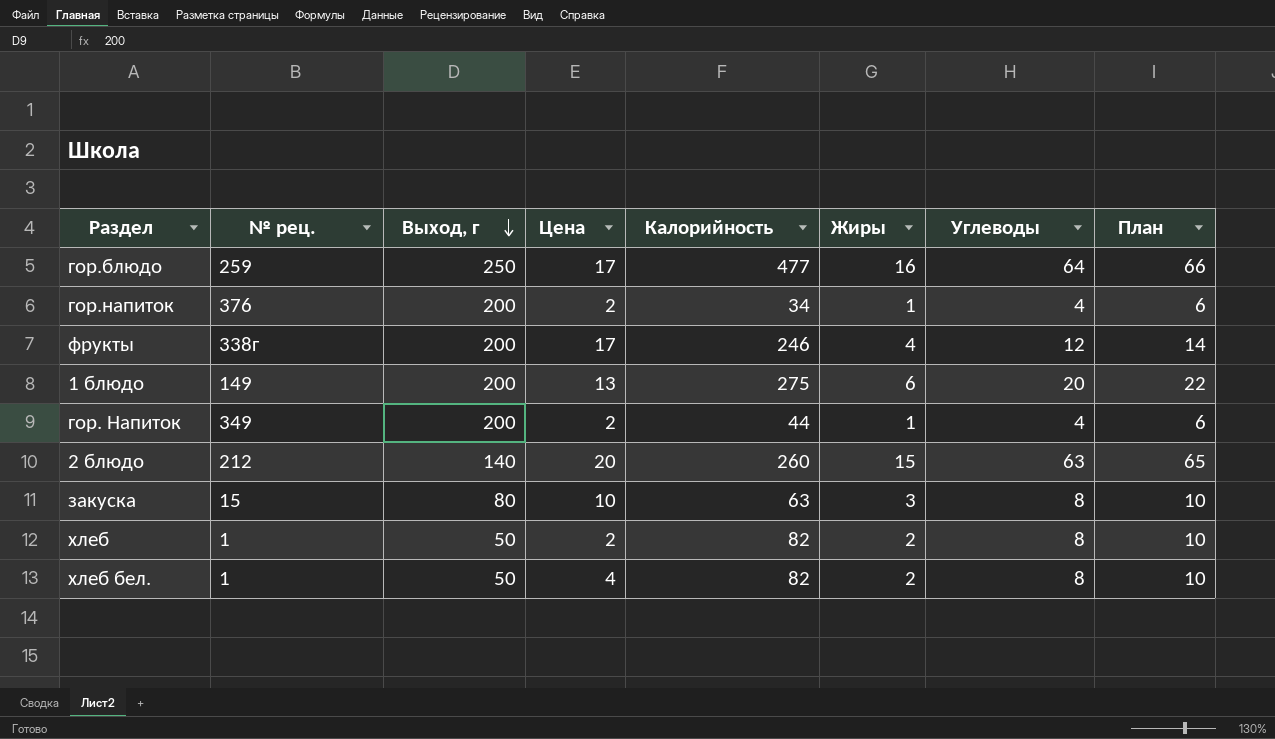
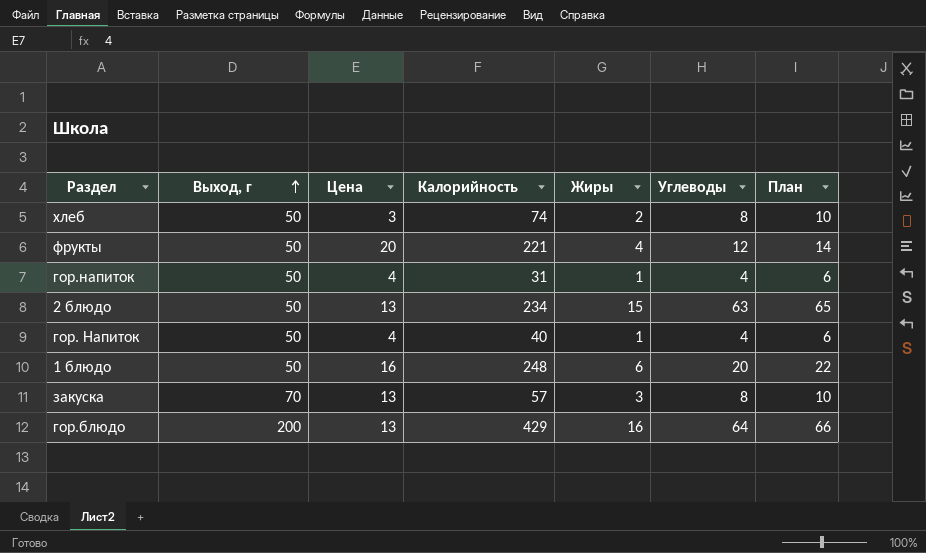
row order: Выход, г descending -> Выход, г ascending
column № рец. | position: 2 -> none
row хлеб бел.: 1 | 50 | 4 | 82 | 2 | 8 | 10 -> none
хлеб | Цена: 2 -> 3
хлеб | Калорийность: 82 -> 74
фрукты | Выход, г: 200 -> 50
фрукты | Цена: 17 -> 20
фрукты | Калорийность: 246 -> 221
гор.напиток | Выход, г: 200 -> 50
гор.напиток | Цена: 2 -> 4
гор.напиток | Калорийность: 34 -> 31
2 блюдо | Выход, г: 140 -> 50
2 блюдо | Цена: 20 -> 13
2 блюдо | Калорийность: 260 -> 234
гор. Напиток | Выход, г: 200 -> 50
гор. Напиток | Цена: 2 -> 4
гор. Напиток | Калорийность: 44 -> 40
1 блюдо | Выход, г: 200 -> 50
1 блюдо | Цена: 13 -> 16
1 блюдо | Калорийность: 275 -> 248
закуска | Выход, г: 80 -> 70
закуска | Цена: 10 -> 13
закуска | Калорийность: 63 -> 57
гор.блюдо | Выход, г: 250 -> 200
гор.блюдо | Цена: 17 -> 13
гор.блюдо | Калорийность: 477 -> 429

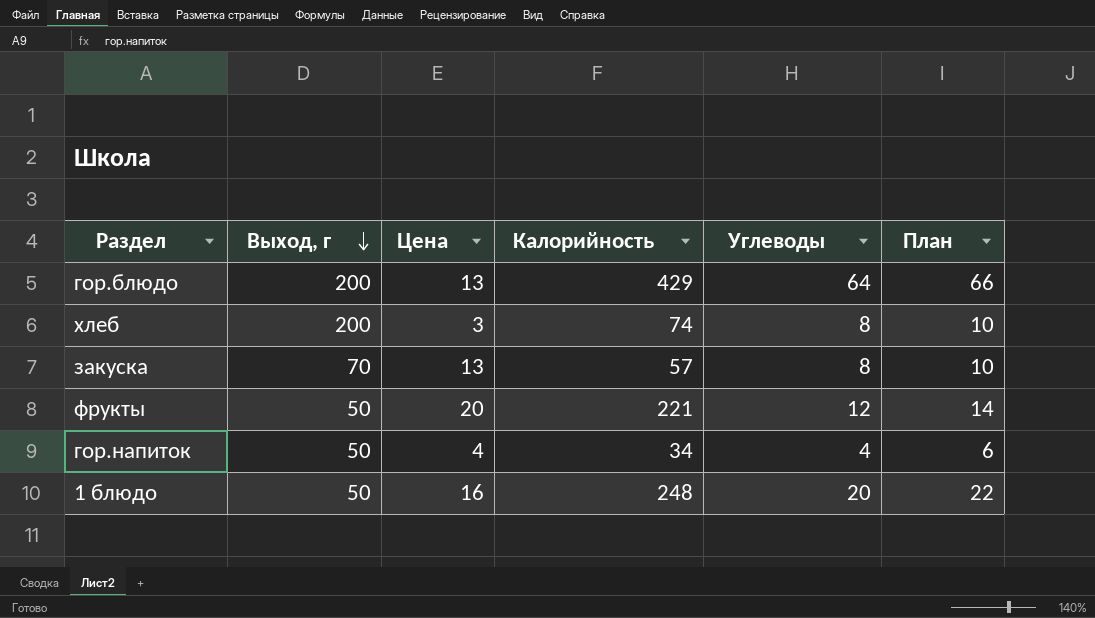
row order: Выход, г ascending -> Выход, г descending
column Жиры | position: 5 -> none
row 2 блюдо: 50 | 13 | 234 | 15 | 63 | 65 -> none
row гор. Напиток: 50 | 4 | 40 | 1 | 4 | 6 -> none
хлеб | Выход, г: 50 -> 200
гор.напиток | Калорийность: 31 -> 34

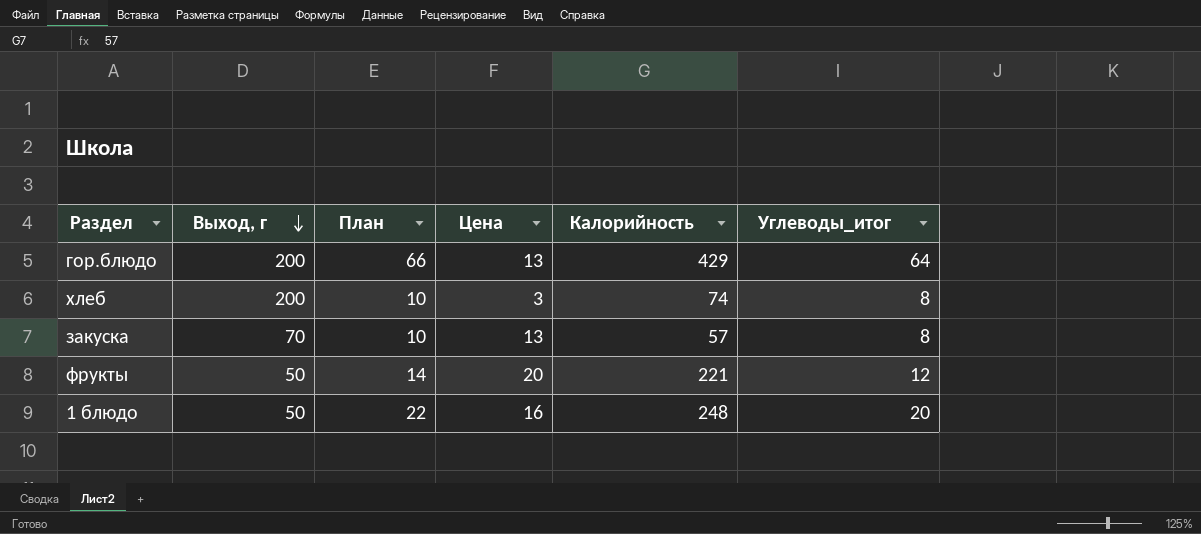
column План | position: 6 -> 3
column name: Углеводы -> Углеводы_итог
row гор.напиток: 50 | 4 | 34 | 4 | 6 -> none

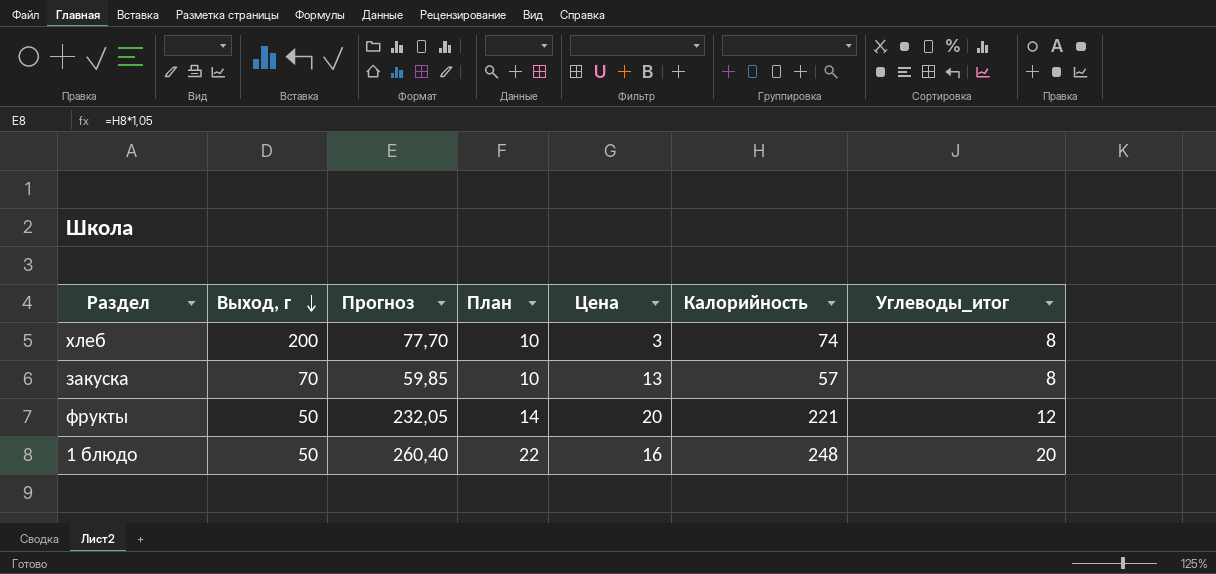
column Прогноз | formula: none -> [Калорийность] * 1,05
row гор.блюдо: 200 | 66 | 13 | 429 | 64 -> none

